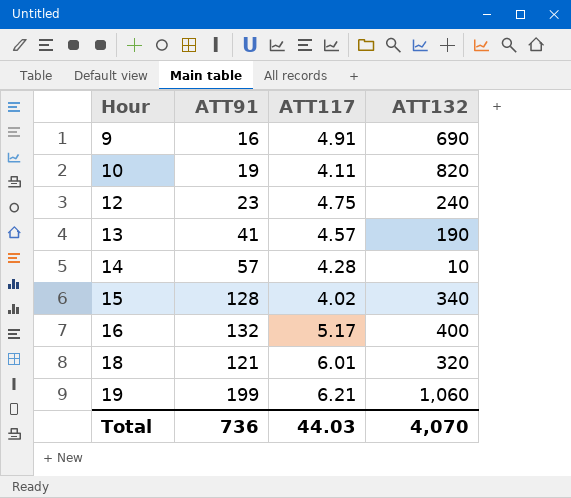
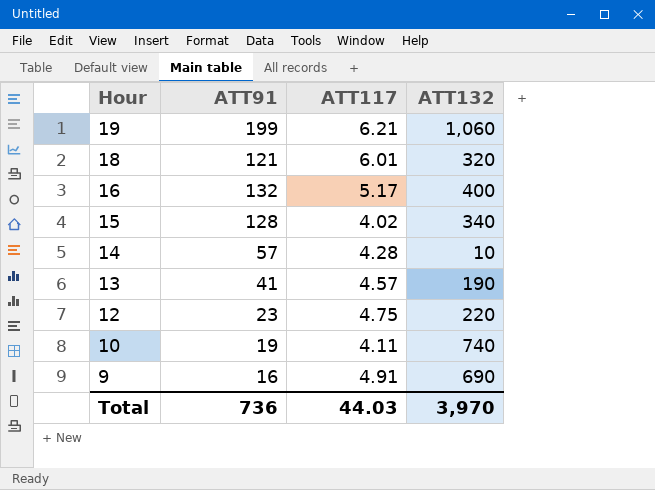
row order: Hour ascending -> Hour descending
12 | ATT132: 240 -> 220
10 | ATT132: 820 -> 740
Total | ATT132: 4,070 -> 3,970

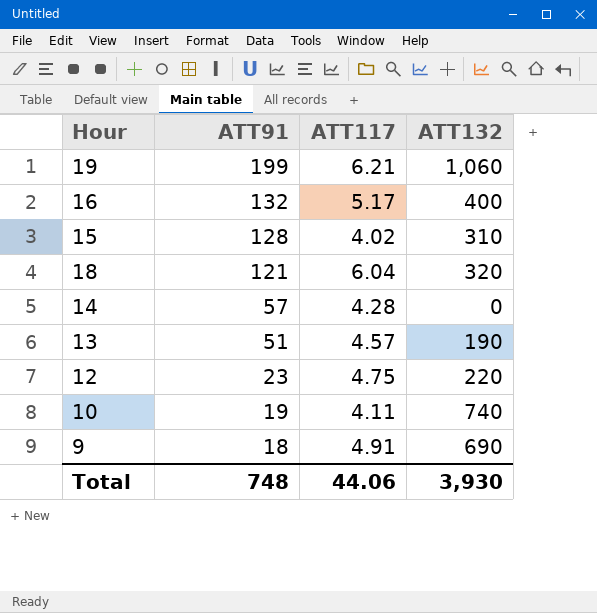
row order: Hour descending -> ATT91 descending
15 | ATT132: 340 -> 310
18 | ATT117: 6.01 -> 6.04
14 | ATT132: 10 -> 0
13 | ATT91: 41 -> 51
9 | ATT91: 16 -> 18
Total | ATT91: 736 -> 748
Total | ATT117: 44.03 -> 44.06
Total | ATT132: 3,970 -> 3,930

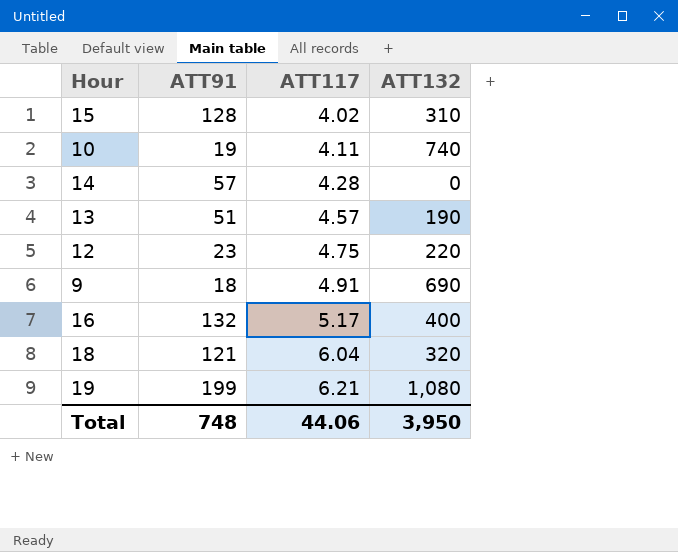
row order: ATT91 descending -> ATT117 ascending
19 | ATT132: 1,060 -> 1,080
Total | ATT132: 3,930 -> 3,950

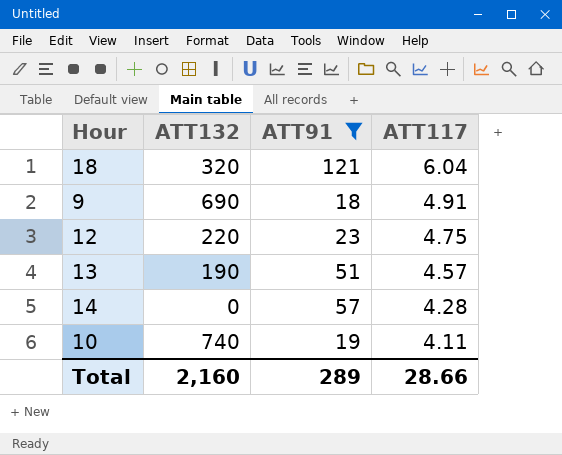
filter: none -> ATT91 <= 121
row order: ATT117 ascending -> ATT117 descending
column ATT132 | position: 4 -> 2
Total | ATT132: 3,950 -> 2,160
Total | ATT91: 748 -> 289
Total | ATT117: 44.06 -> 28.66

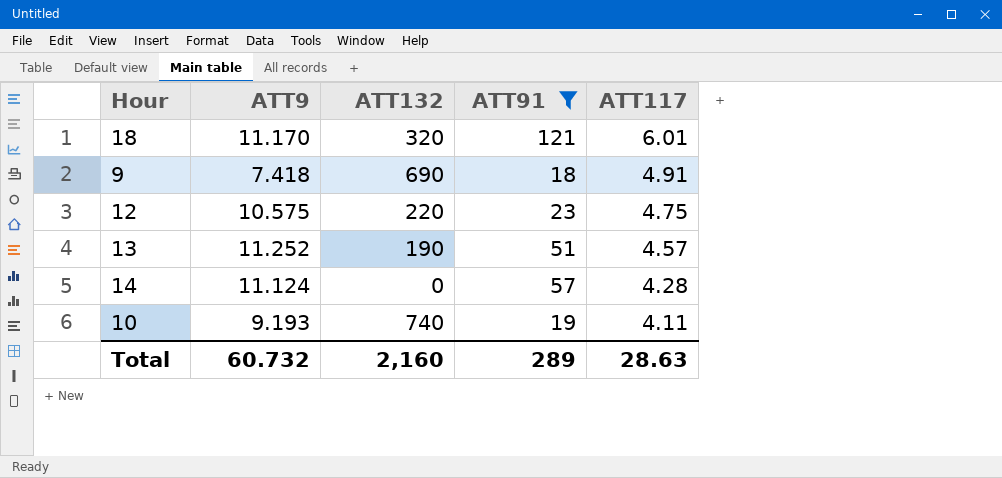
column ATT9 | position: none -> 2
18 | ATT117: 6.04 -> 6.01
Total | ATT117: 28.66 -> 28.63

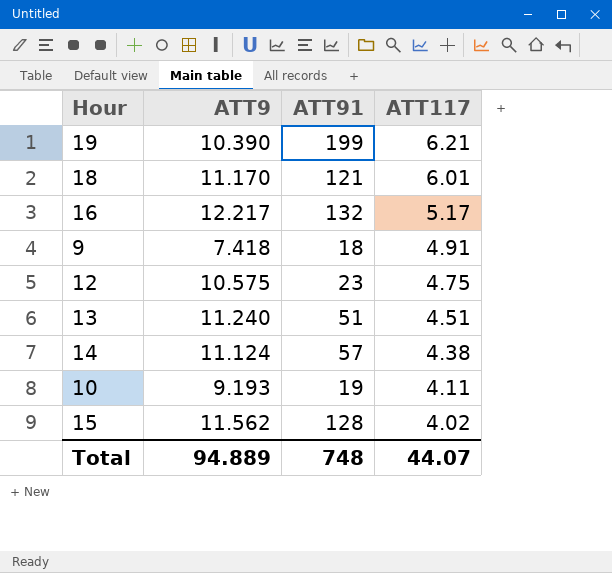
filter: ATT91 <= 121 -> none
column ATT132 | position: 3 -> none
13 | ATT9: 11.252 -> 11.240
13 | ATT117: 4.57 -> 4.51
14 | ATT117: 4.28 -> 4.38
Total | ATT9: 60.732 -> 94.889
Total | ATT91: 289 -> 748
Total | ATT117: 28.63 -> 44.07

